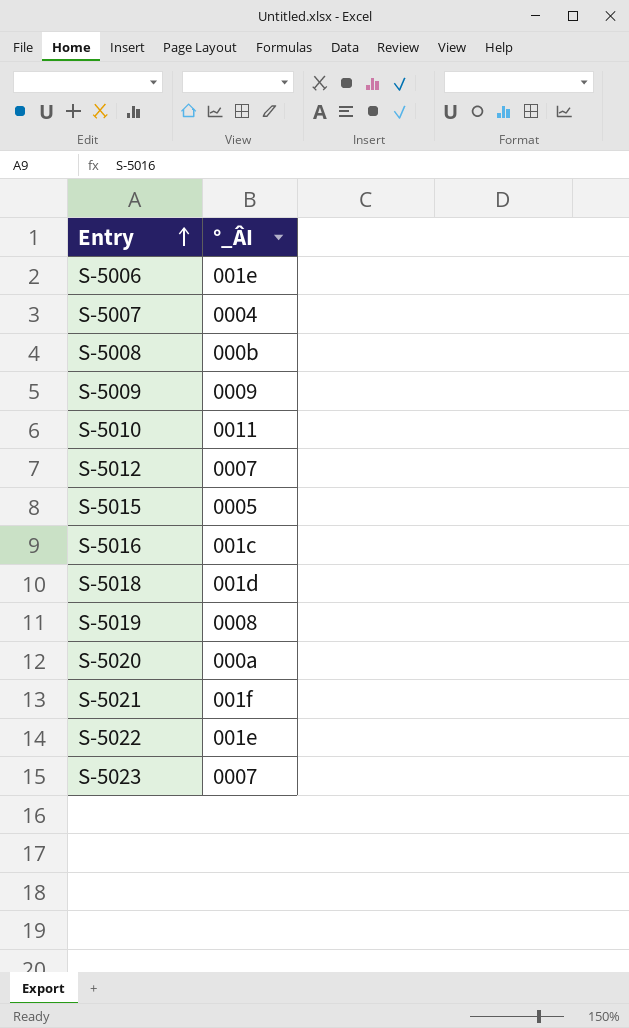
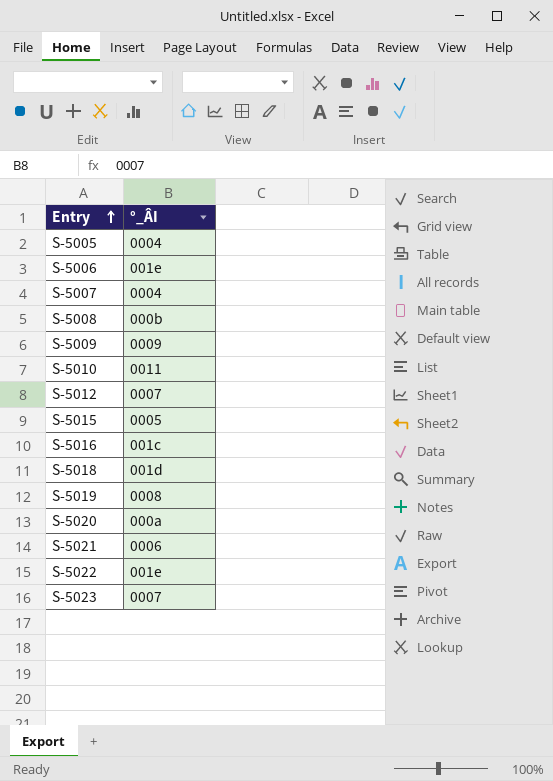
row S-5005: none -> 0004
S-5021 | °_ÂI: 001f -> 0006

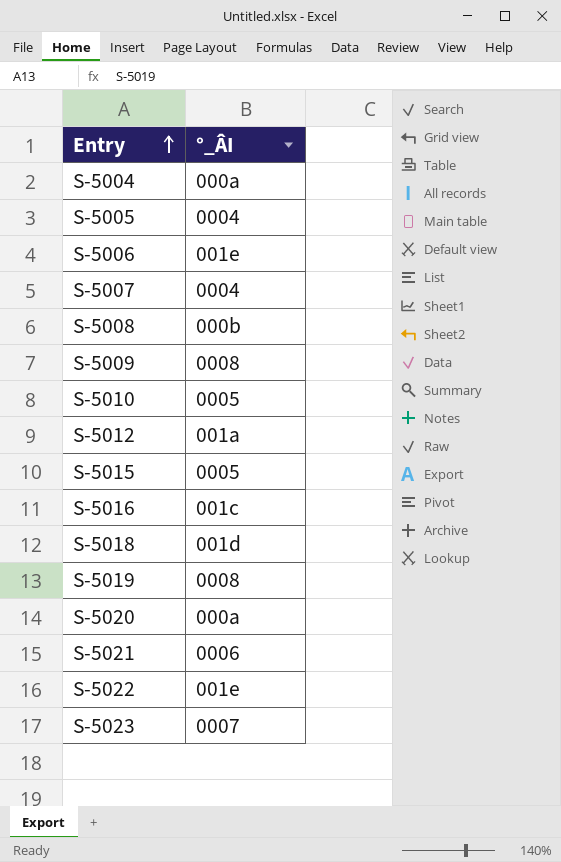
row S-5004: none -> 000a
S-5009 | °_ÂI: 0009 -> 0008
S-5010 | °_ÂI: 0011 -> 0005
S-5012 | °_ÂI: 0007 -> 001a

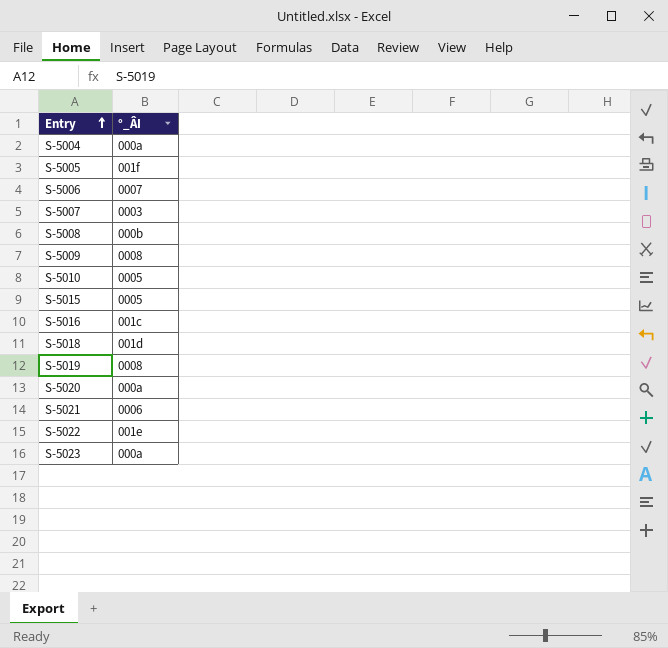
row S-5012: 001a -> none
S-5005 | °_ÂI: 0004 -> 001f
S-5006 | °_ÂI: 001e -> 0007
S-5007 | °_ÂI: 0004 -> 0003
S-5023 | °_ÂI: 0007 -> 000a

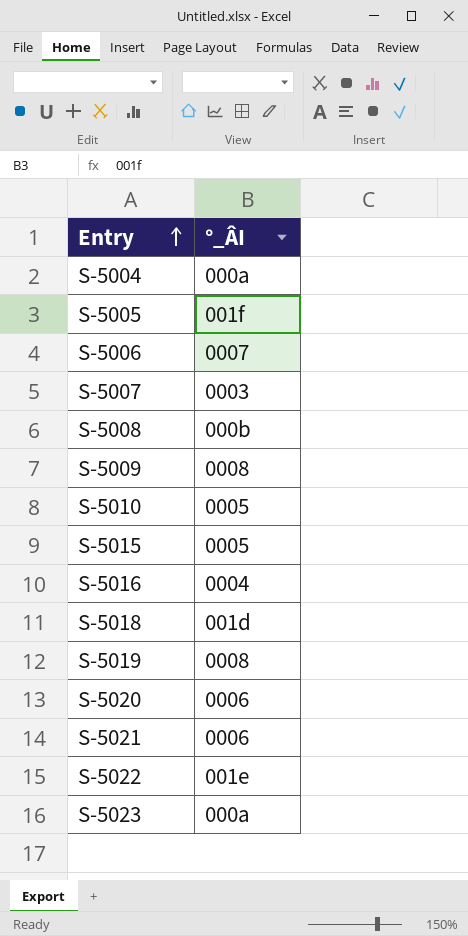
S-5016 | °_ÂI: 001c -> 0004
S-5020 | °_ÂI: 000a -> 0006

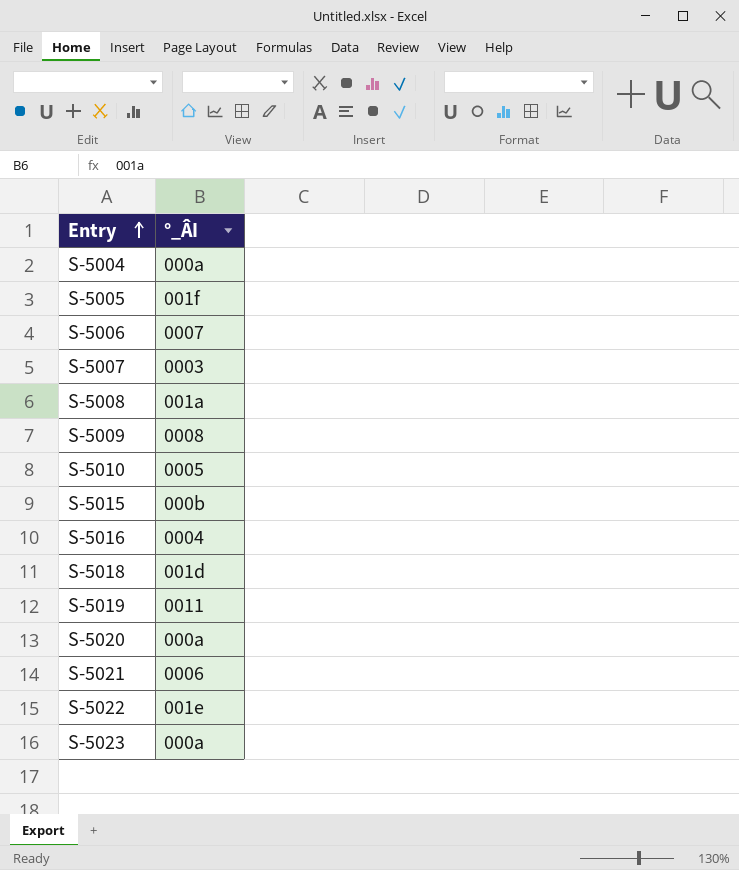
S-5008 | °_ÂI: 000b -> 001a
S-5015 | °_ÂI: 0005 -> 000b
S-5019 | °_ÂI: 0008 -> 0011
S-5020 | °_ÂI: 0006 -> 000a

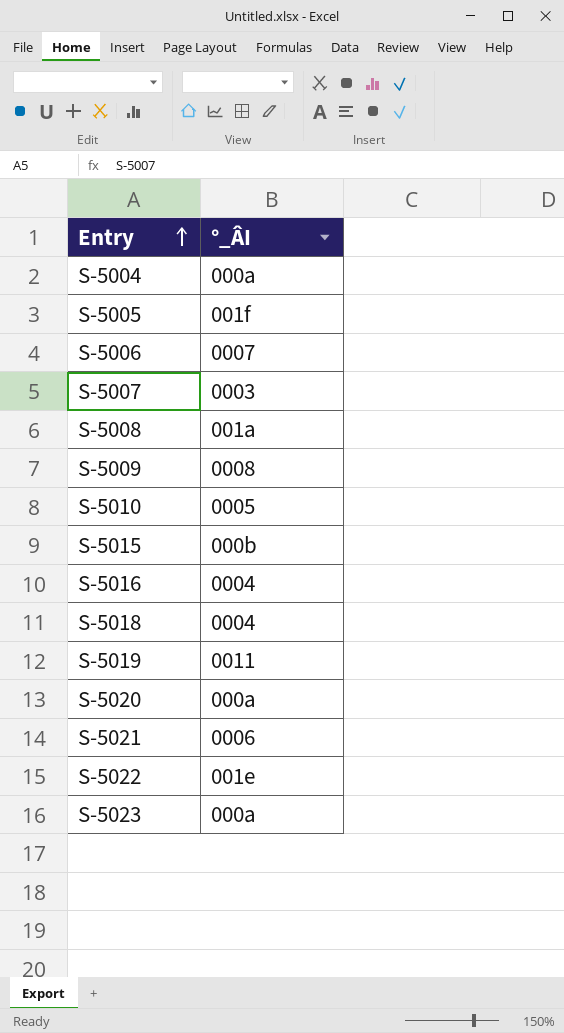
S-5018 | °_ÂI: 001d -> 0004

